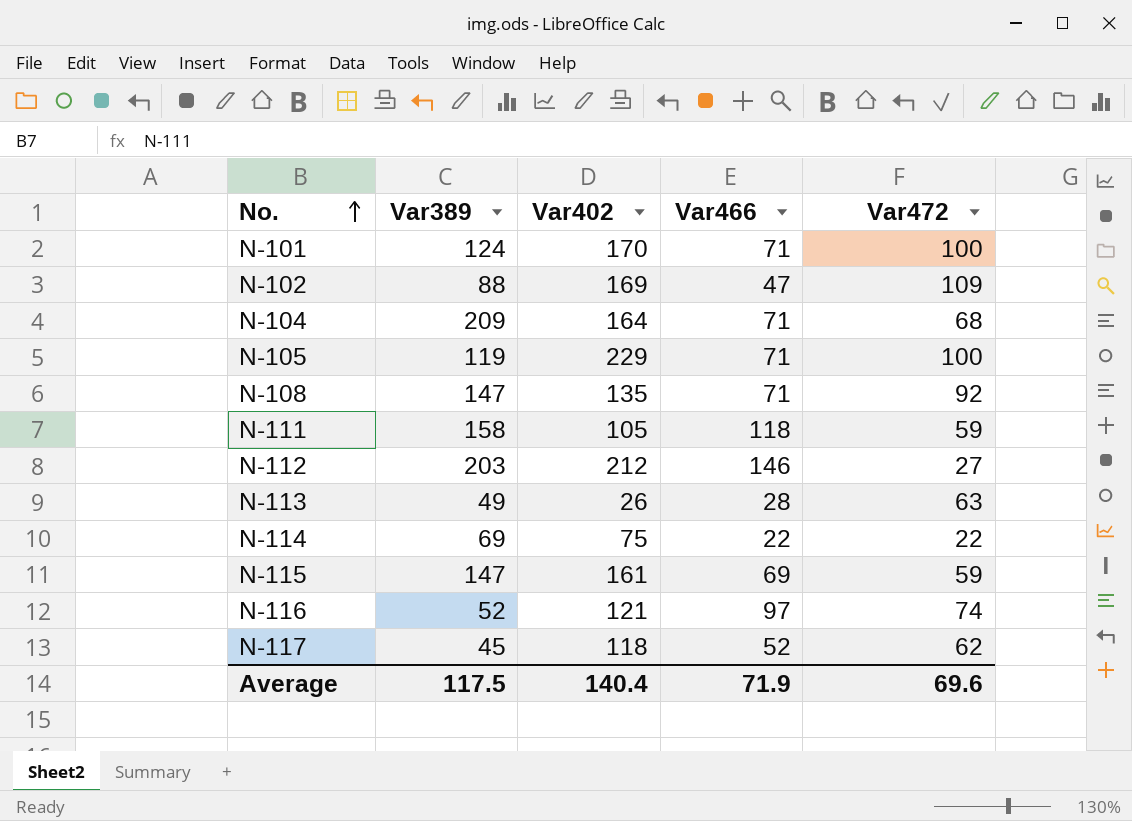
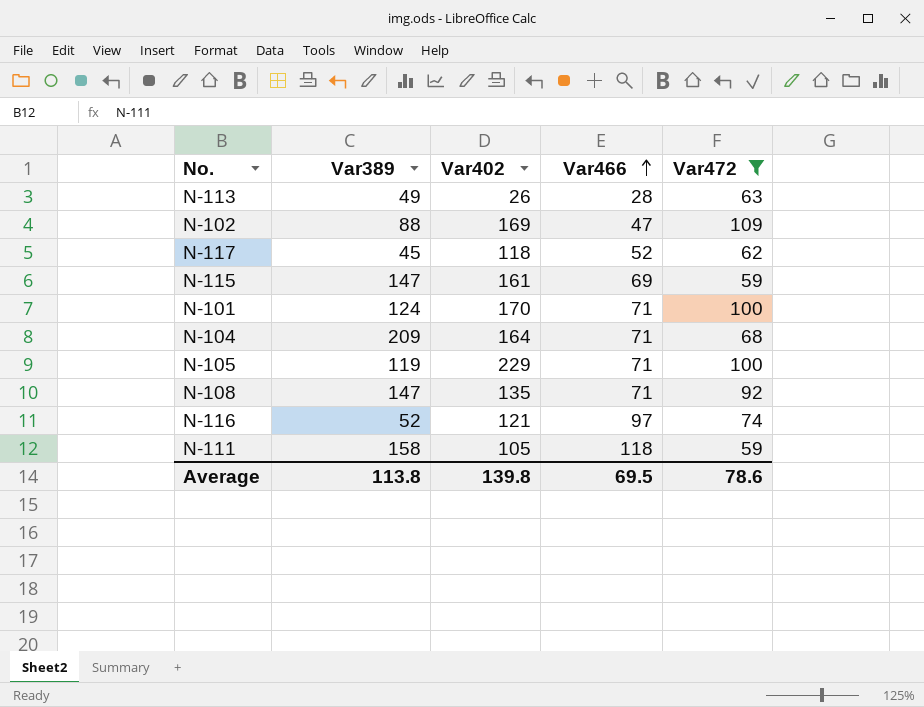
filter: none -> Var472 >= 59
row order: No. ascending -> Var466 ascending
Average | Var389: 117.5 -> 113.8
Average | Var402: 140.4 -> 139.8
Average | Var466: 71.9 -> 69.5
Average | Var472: 69.6 -> 78.6

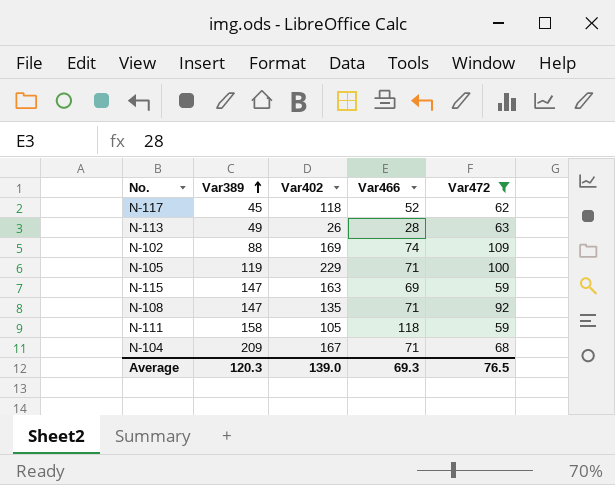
row order: Var466 ascending -> Var389 ascending
row N-101: 124 | 170 | 71 | 100 -> none
row N-116: 52 | 121 | 97 | 74 -> none
N-102 | Var466: 47 -> 74
N-115 | Var402: 161 -> 163
N-104 | Var402: 164 -> 167
Average | Var389: 113.8 -> 120.3
Average | Var402: 139.8 -> 139.0
Average | Var466: 69.5 -> 69.3
Average | Var472: 78.6 -> 76.5

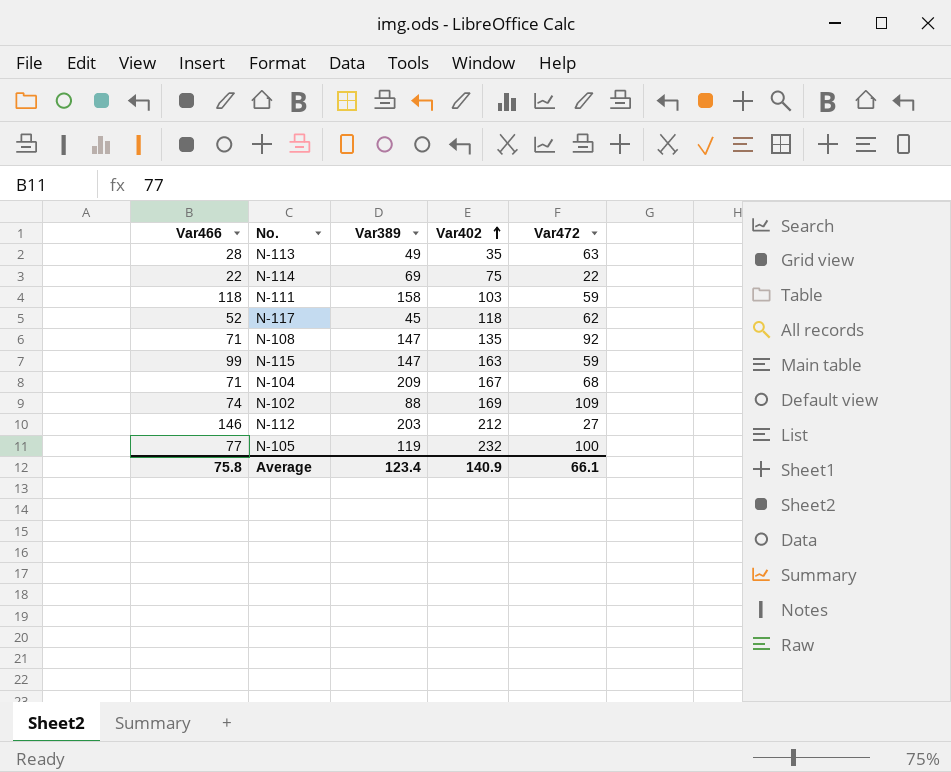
filter: Var472 >= 59 -> none
row order: Var389 ascending -> Var402 ascending
column Var466 | position: 4 -> 1
N-113 | Var402: 26 -> 35
N-111 | Var402: 105 -> 103
N-115 | Var466: 69 -> 99
N-105 | Var466: 71 -> 77
N-105 | Var402: 229 -> 232
Average | Var466: 69.3 -> 75.8
Average | Var389: 120.3 -> 123.4
Average | Var402: 139.0 -> 140.9
Average | Var472: 76.5 -> 66.1

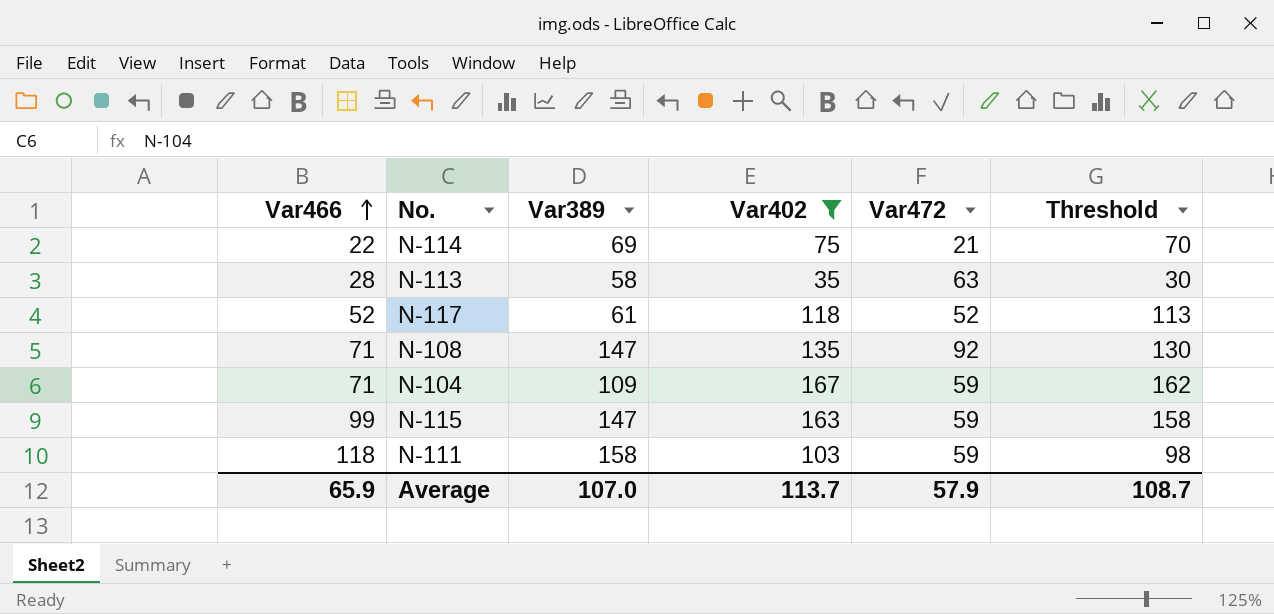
filter: none -> Var402 <= 167
row order: Var402 ascending -> Var466 ascending
column Threshold | formula: none -> [Var402] - 5
N-114 | Var472: 22 -> 21
N-113 | Var389: 49 -> 58
N-117 | Var389: 45 -> 61
N-117 | Var472: 62 -> 52
N-104 | Var389: 209 -> 109
N-104 | Var472: 68 -> 59
Average | Var466: 75.8 -> 65.9
Average | Var389: 123.4 -> 107.0
Average | Var402: 140.9 -> 113.7
Average | Var472: 66.1 -> 57.9

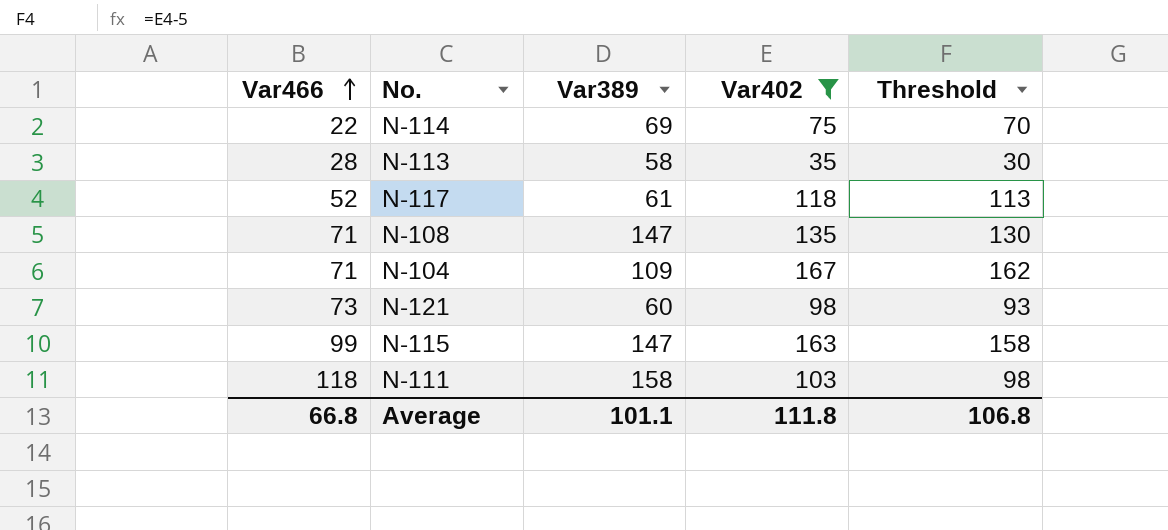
column Var472 | position: 5 -> none
row N-121: none -> 73 | 60 | 98 | 93
Average | Var466: 65.9 -> 66.8
Average | Var389: 107.0 -> 101.1
Average | Var402: 113.7 -> 111.8
Average | Threshold: 108.7 -> 106.8

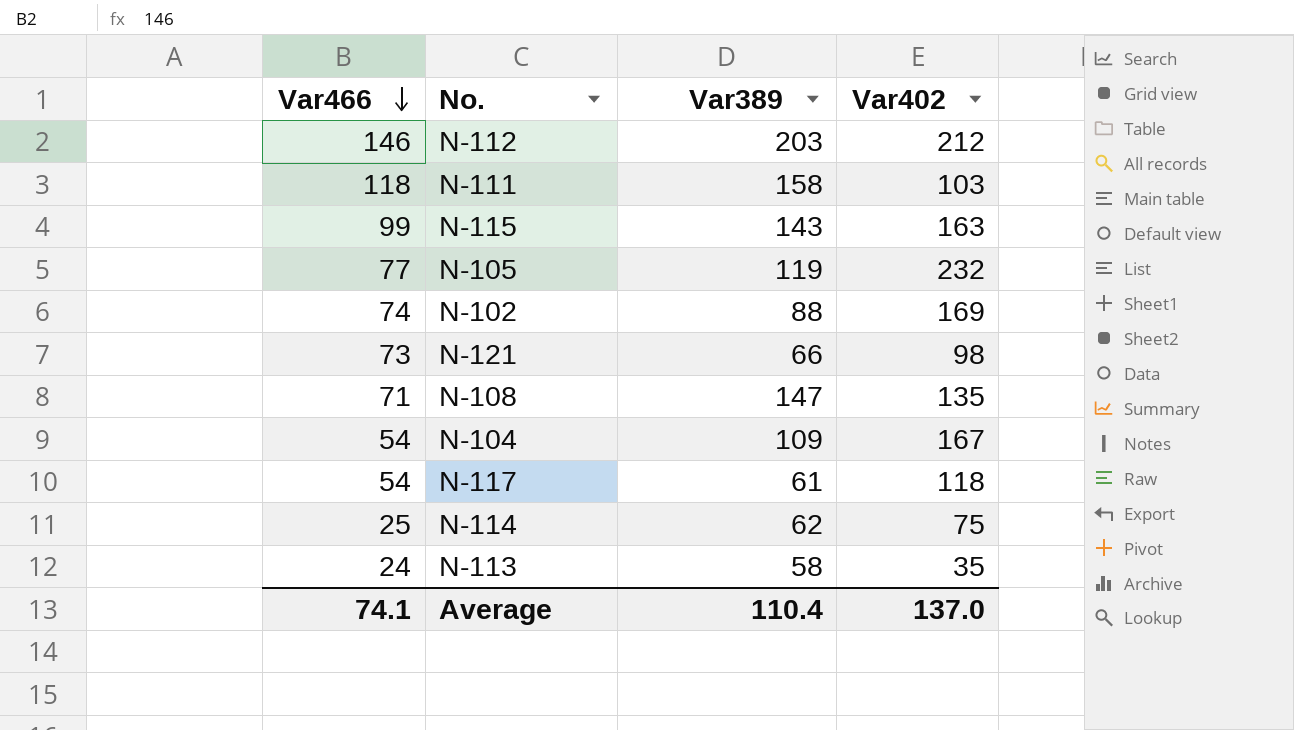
filter: Var402 <= 167 -> none
row order: Var466 ascending -> Var466 descending
column Threshold | formula: [Var402] - 5 -> none
N-115 | Var389: 147 -> 143
N-121 | Var389: 60 -> 66
N-104 | Var466: 71 -> 54
N-117 | Var466: 52 -> 54
N-114 | Var466: 22 -> 25
N-114 | Var389: 69 -> 62
N-113 | Var466: 28 -> 24
Average | Var466: 66.8 -> 74.1
Average | Var389: 101.1 -> 110.4
Average | Var402: 111.8 -> 137.0

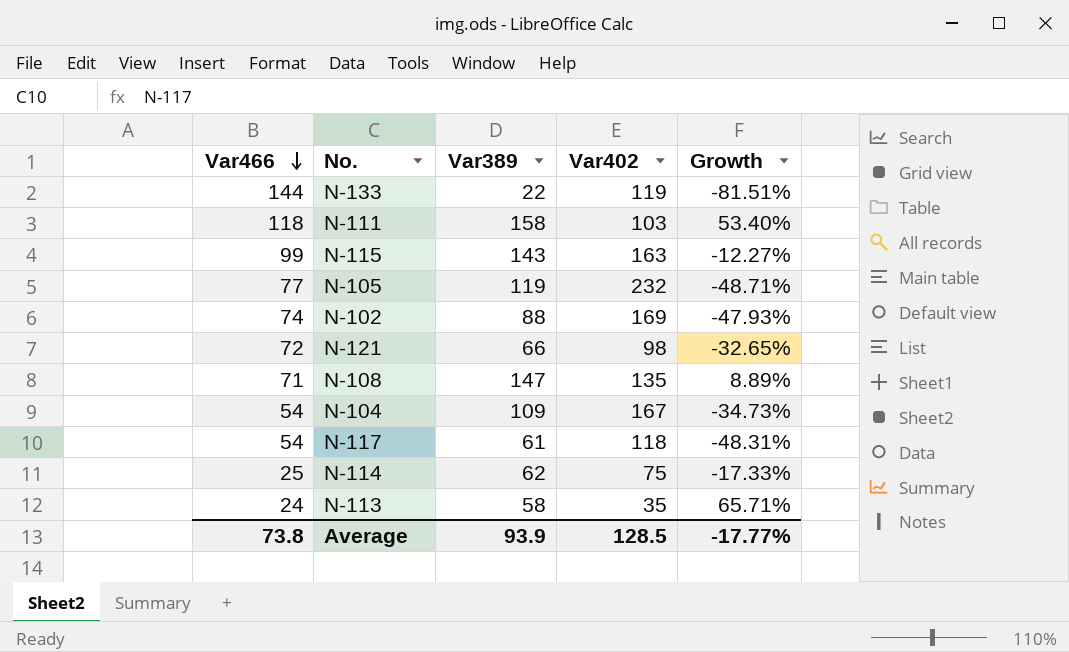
column Growth | formula: none -> ([Var389] - [Var402]) / [Var402]
row N-112: 146 | 203 | 212 -> none
row N-133: none -> 144 | 22 | 119 | -81.51%
N-121 | Var466: 73 -> 72
Average | Var466: 74.1 -> 73.8
Average | Var389: 110.4 -> 93.9
Average | Var402: 137.0 -> 128.5

